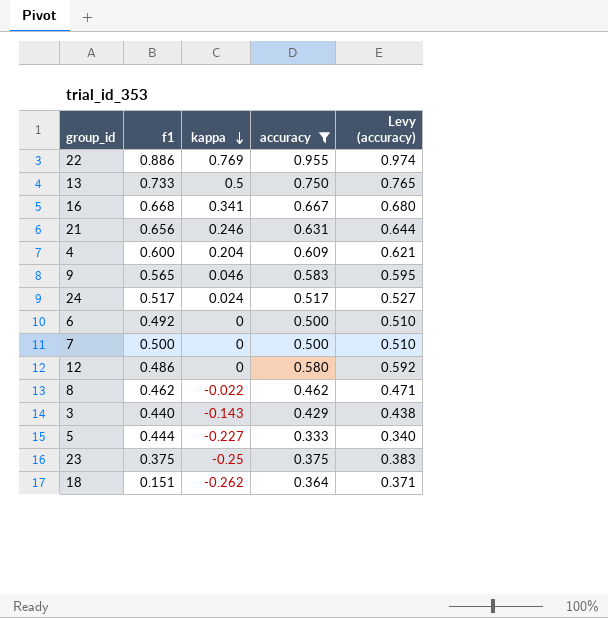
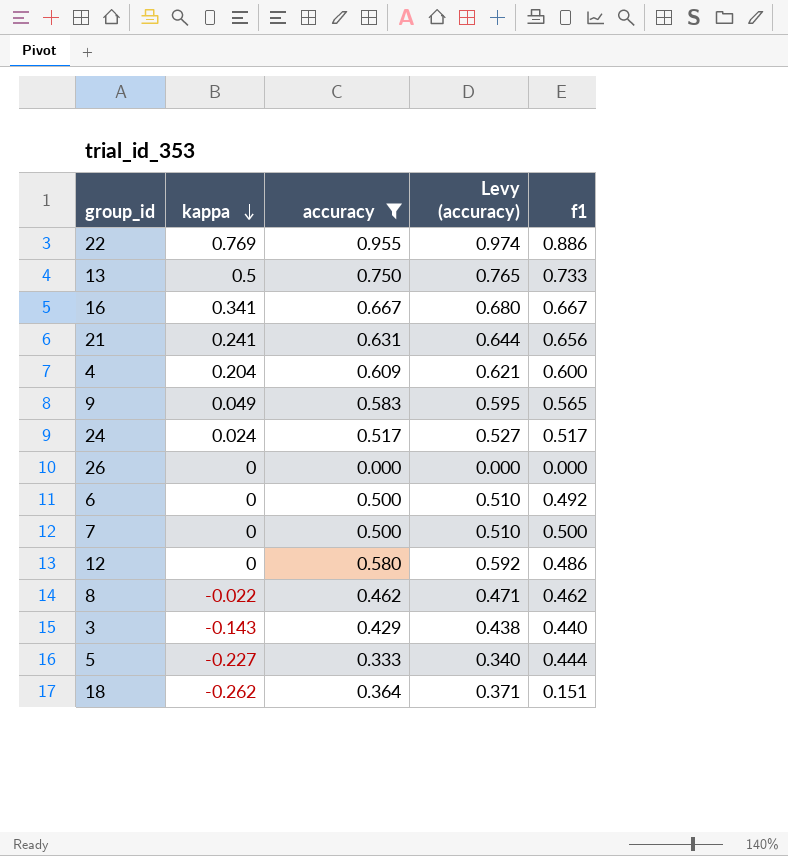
column f1 | position: 2 -> 5
row 23: 0.375 | -0.25 | 0.375 | 0.383 -> none
16 | f1: 0.668 -> 0.667
21 | kappa: 0.246 -> 0.241
9 | kappa: 0.046 -> 0.049
row 26: none -> 0 | 0.000 | 0.000 | 0.000

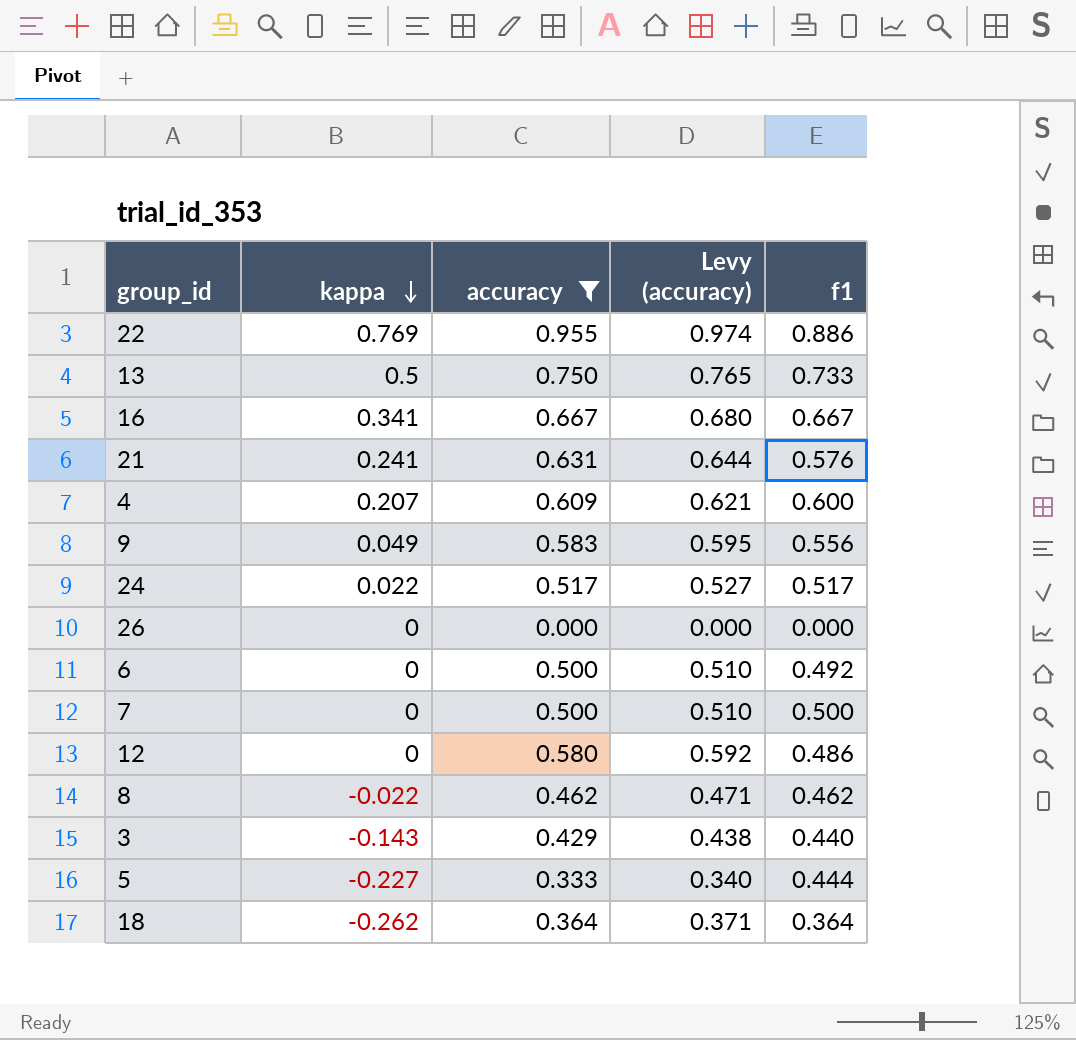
21 | f1: 0.656 -> 0.576
4 | kappa: 0.204 -> 0.207
9 | f1: 0.565 -> 0.556
24 | kappa: 0.024 -> 0.022
18 | f1: 0.151 -> 0.364

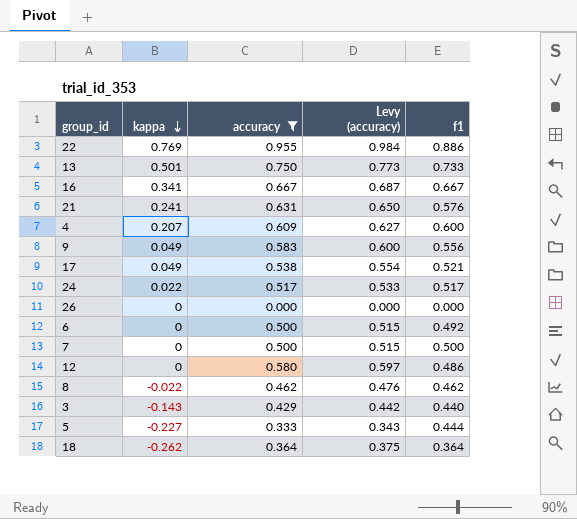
column Levy (accuracy) | formula: [accuracy] * 1.02 -> [accuracy] * 1.03
13 | kappa: 0.5 -> 0.501
row 17: none -> 0.049 | 0.538 | 0.554 | 0.521

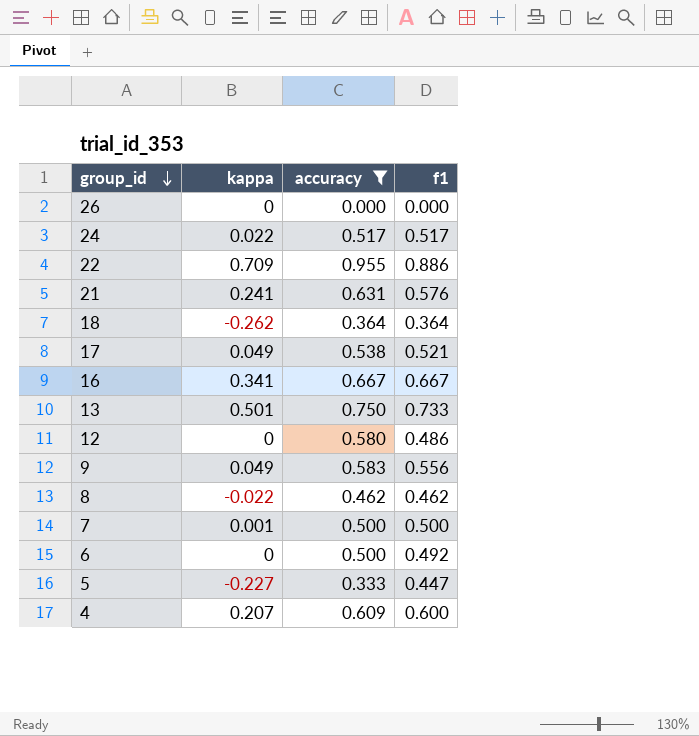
row order: kappa descending -> group_id descending
column Levy (accuracy) | formula: [accuracy] * 1.03 -> none
row 3: -0.143 | 0.429 | 0.442 | 0.440 -> none
22 | kappa: 0.769 -> 0.709
7 | kappa: 0 -> 0.001
5 | f1: 0.444 -> 0.447

